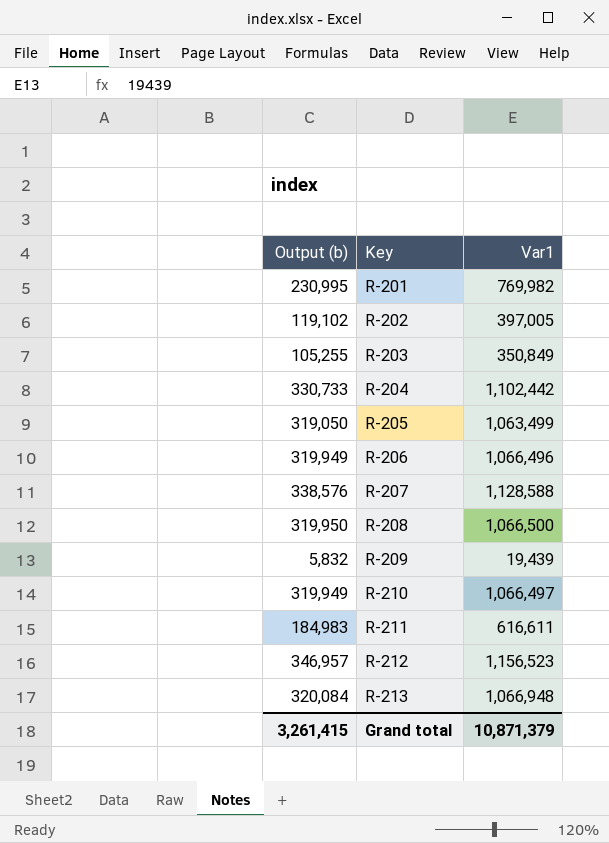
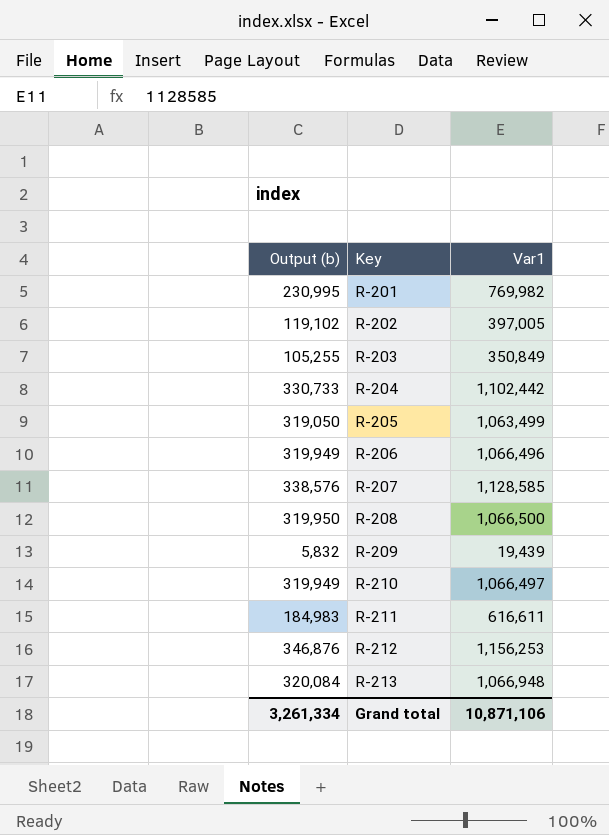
R-207 | Var1: 1,128,588 -> 1,128,585
R-212 | Output (b): 346,957 -> 346,876
R-212 | Var1: 1,156,523 -> 1,156,253
Grand total | Output (b): 3,261,415 -> 3,261,334
Grand total | Var1: 10,871,379 -> 10,871,106

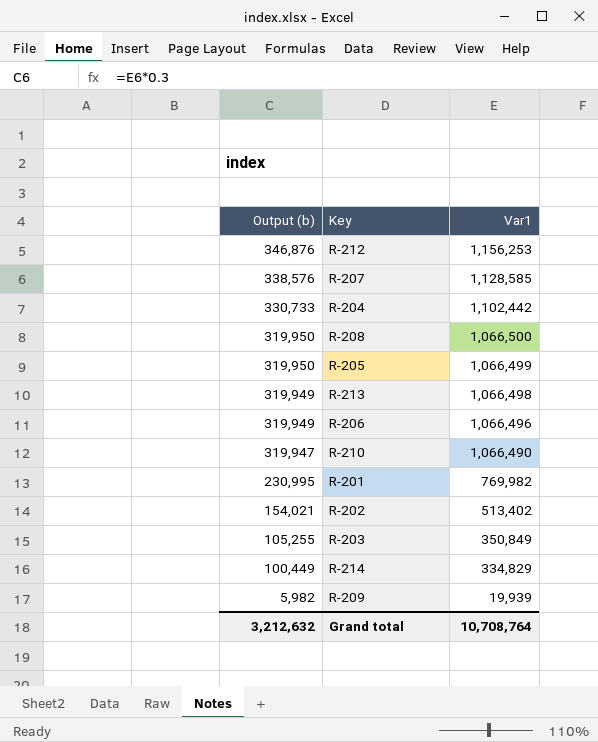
row order: Key ascending -> Output (b) descending
row R-211: 184,983 | 616,611 -> none
R-205 | Output (b): 319,050 -> 319,950
R-205 | Var1: 1,063,499 -> 1,066,499
R-213 | Output (b): 320,084 -> 319,949
R-213 | Var1: 1,066,948 -> 1,066,498
R-210 | Output (b): 319,949 -> 319,947
R-210 | Var1: 1,066,497 -> 1,066,490
R-202 | Output (b): 119,102 -> 154,021
R-202 | Var1: 397,005 -> 513,402
row R-214: none -> 100,449 | 334,829
R-209 | Output (b): 5,832 -> 5,982
R-209 | Var1: 19,439 -> 19,939
Grand total | Output (b): 3,261,334 -> 3,212,632
Grand total | Var1: 10,871,106 -> 10,708,764

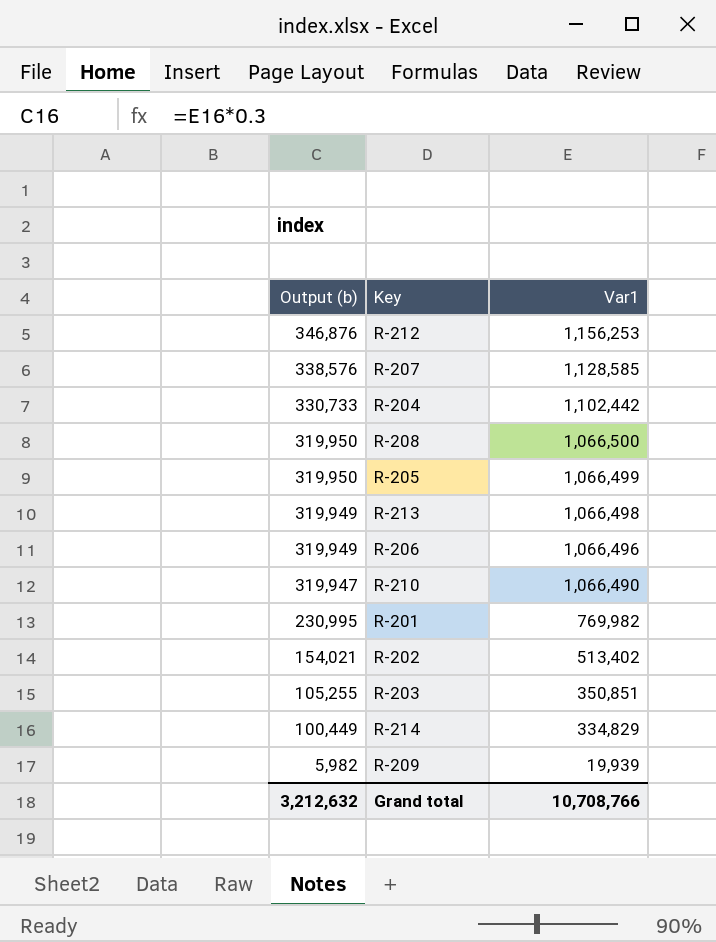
R-203 | Var1: 350,849 -> 350,851
Grand total | Var1: 10,708,764 -> 10,708,766

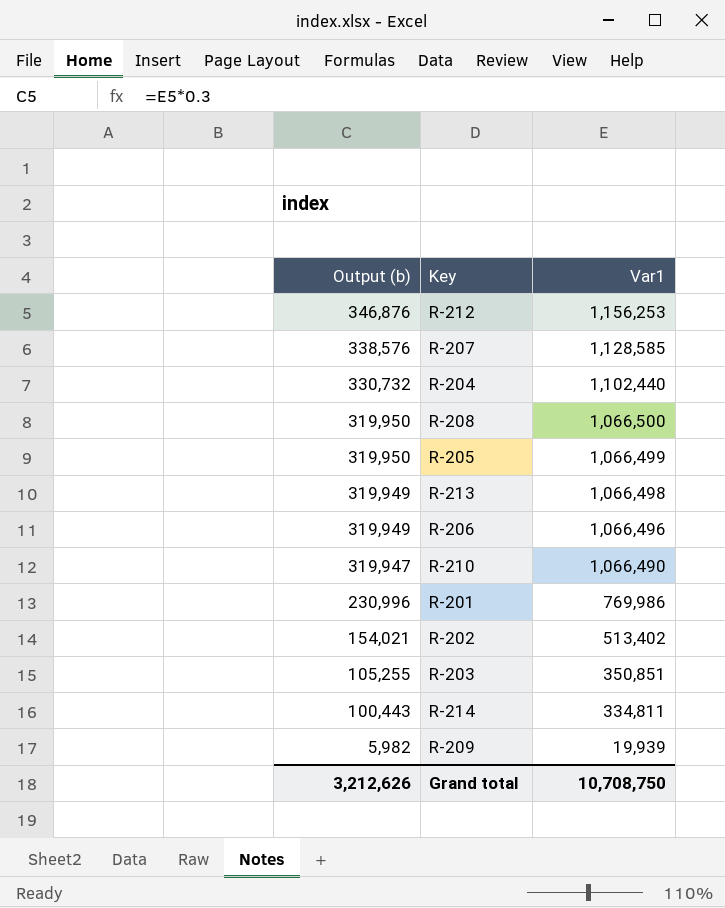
R-204 | Output (b): 330,733 -> 330,732
R-204 | Var1: 1,102,442 -> 1,102,440
R-201 | Output (b): 230,995 -> 230,996
R-201 | Var1: 769,982 -> 769,986
R-214 | Output (b): 100,449 -> 100,443
R-214 | Var1: 334,829 -> 334,811
Grand total | Output (b): 3,212,632 -> 3,212,626
Grand total | Var1: 10,708,766 -> 10,708,750

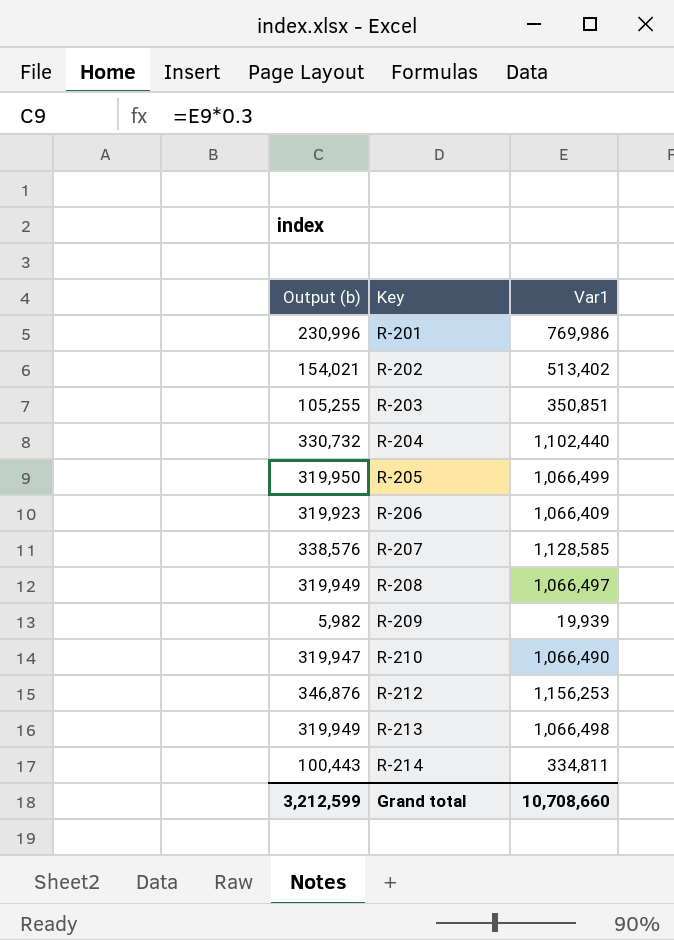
row order: Output (b) descending -> Key ascending
R-206 | Output (b): 319,949 -> 319,923
R-206 | Var1: 1,066,496 -> 1,066,409
R-208 | Output (b): 319,950 -> 319,949
R-208 | Var1: 1,066,500 -> 1,066,497
Grand total | Output (b): 3,212,626 -> 3,212,599
Grand total | Var1: 10,708,750 -> 10,708,660

